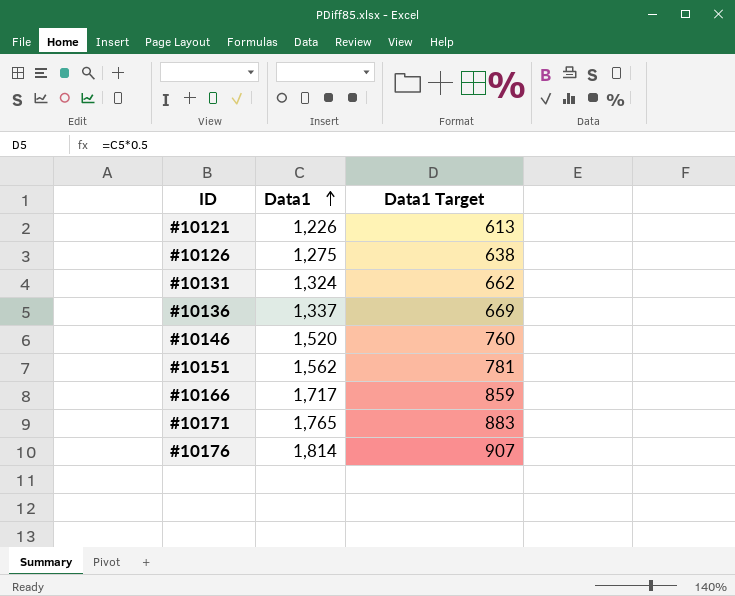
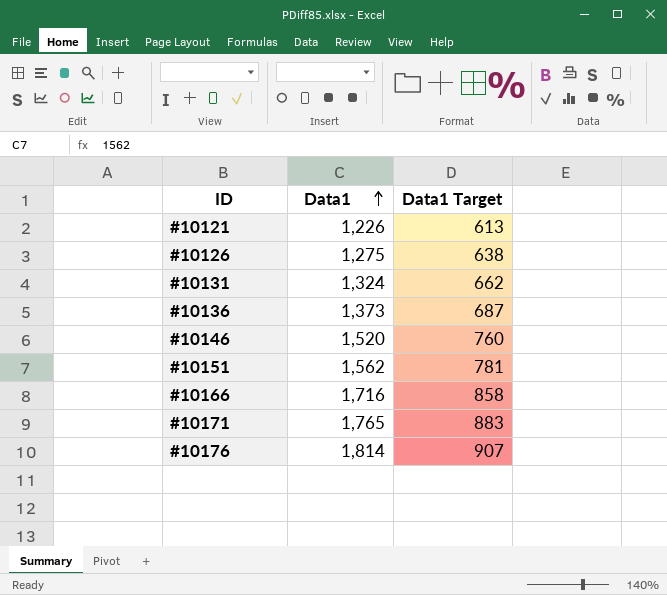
#10136 | Data1: 1,337 -> 1,373
#10136 | Data1 Target: 669 -> 687
#10166 | Data1: 1,717 -> 1,716
#10166 | Data1 Target: 859 -> 858

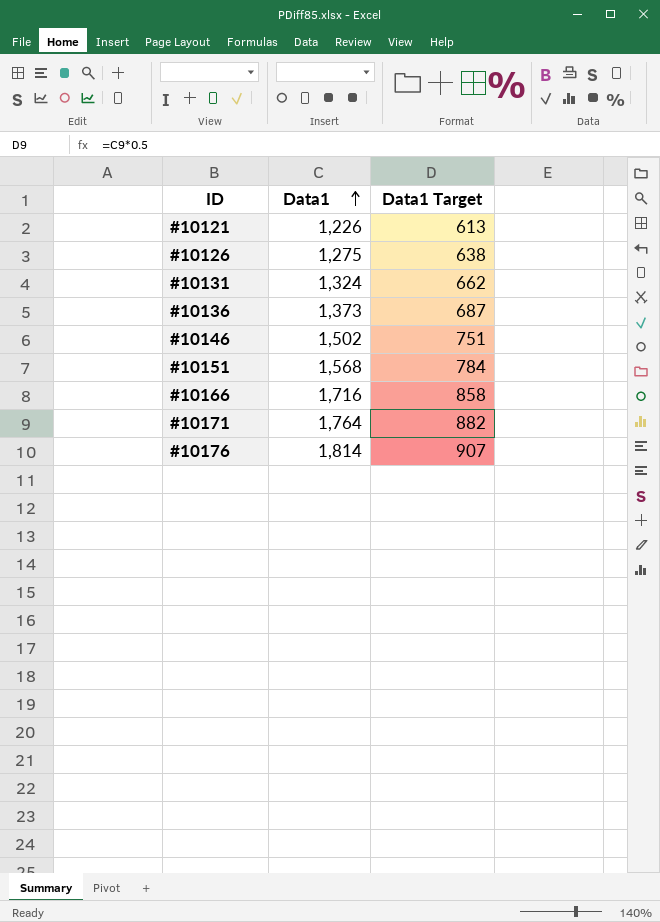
#10146 | Data1: 1,520 -> 1,502
#10146 | Data1 Target: 760 -> 751
#10151 | Data1: 1,562 -> 1,568
#10151 | Data1 Target: 781 -> 784
#10171 | Data1: 1,765 -> 1,764
#10171 | Data1 Target: 883 -> 882

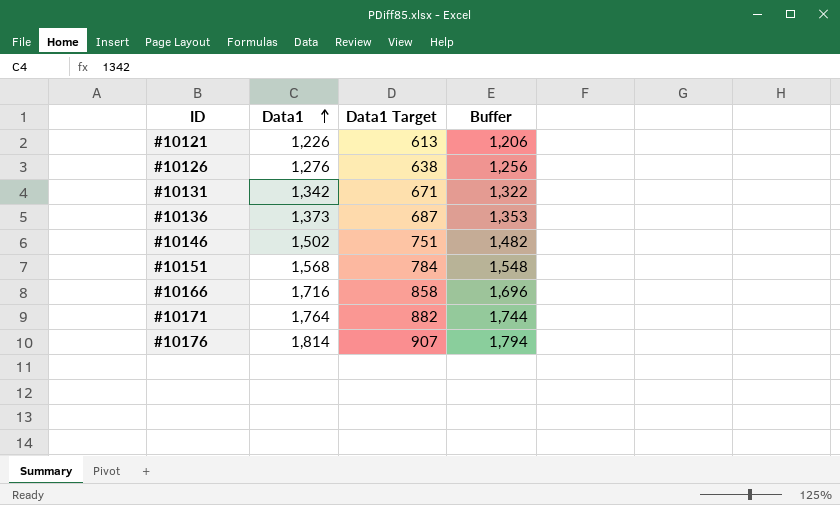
column Buffer | formula: none -> [Data1] - 20
#10126 | Data1: 1,275 -> 1,276
#10131 | Data1: 1,324 -> 1,342
#10131 | Data1 Target: 662 -> 671

